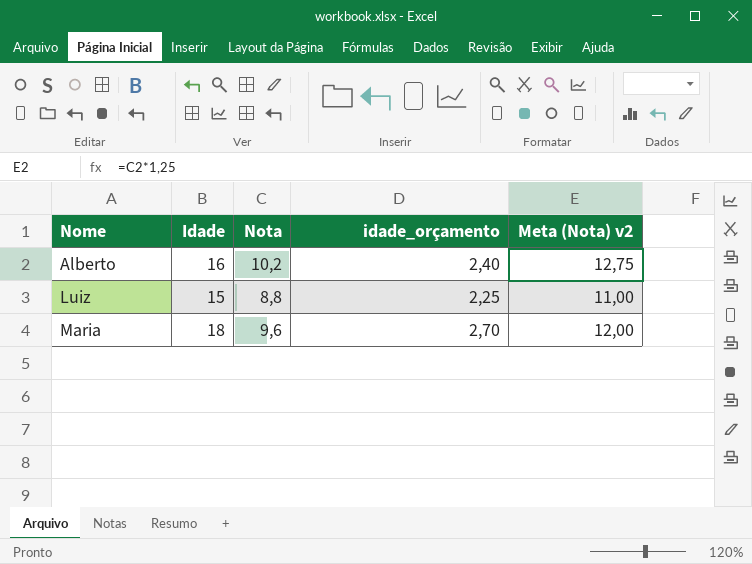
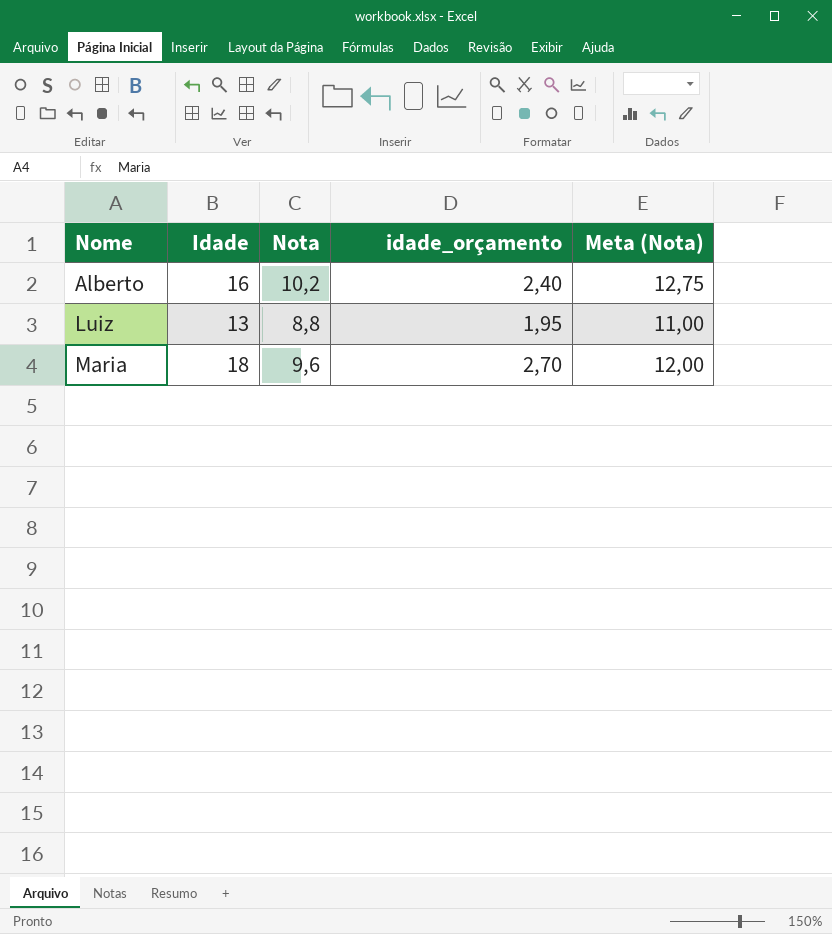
column name: Meta (Nota) v2 -> Meta (Nota)
Luiz | Idade: 15 -> 13
Luiz | idade_orçamento: 2,25 -> 1,95

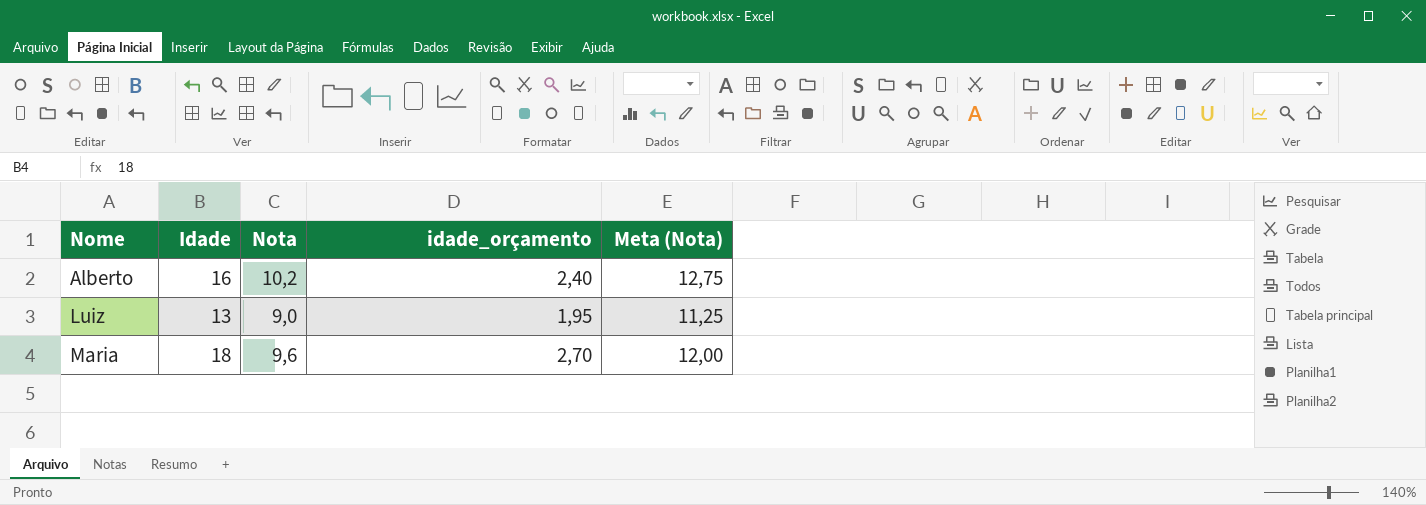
Luiz | Nota: 8,8 -> 9,0
Luiz | Meta (Nota): 11,00 -> 11,25

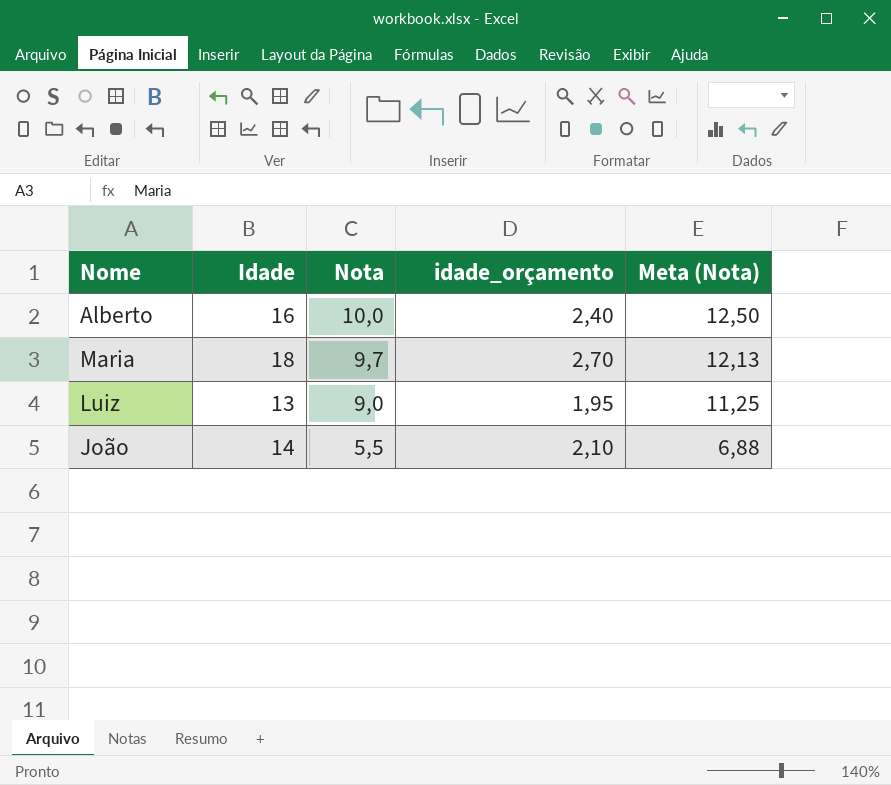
row order: Nome ascending -> Nota descending
Alberto | Nota: 10,2 -> 10,0
Alberto | Meta (Nota): 12,75 -> 12,50
Maria | Nota: 9,6 -> 9,7
Maria | Meta (Nota): 12,00 -> 12,13
row João: none -> 14 | 5,5 | 2,10 | 6,88

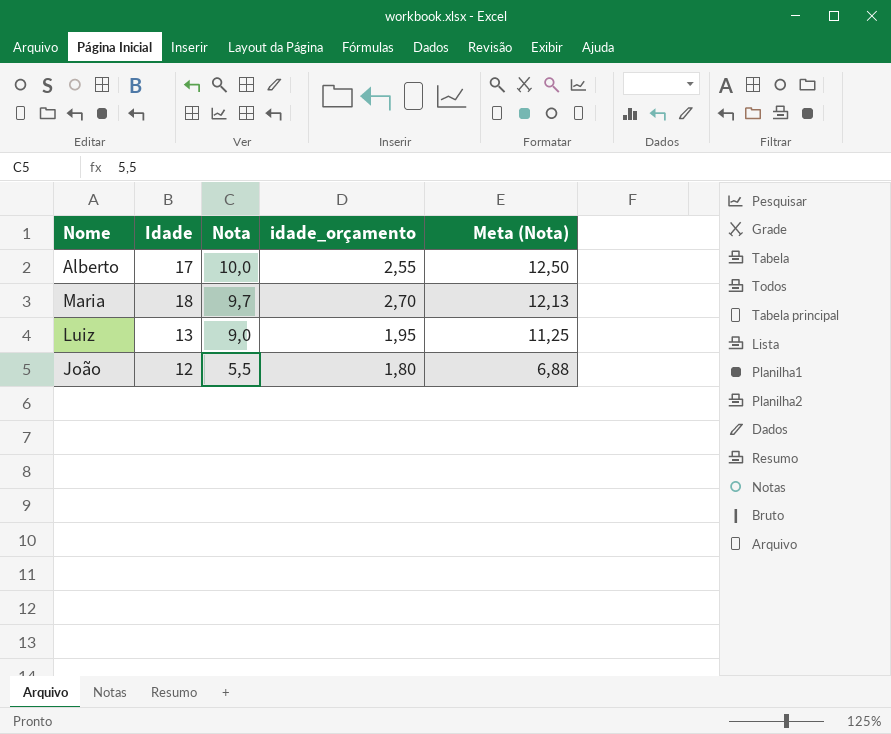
Alberto | Idade: 16 -> 17
Alberto | idade_orçamento: 2,40 -> 2,55
João | Idade: 14 -> 12
João | idade_orçamento: 2,10 -> 1,80

